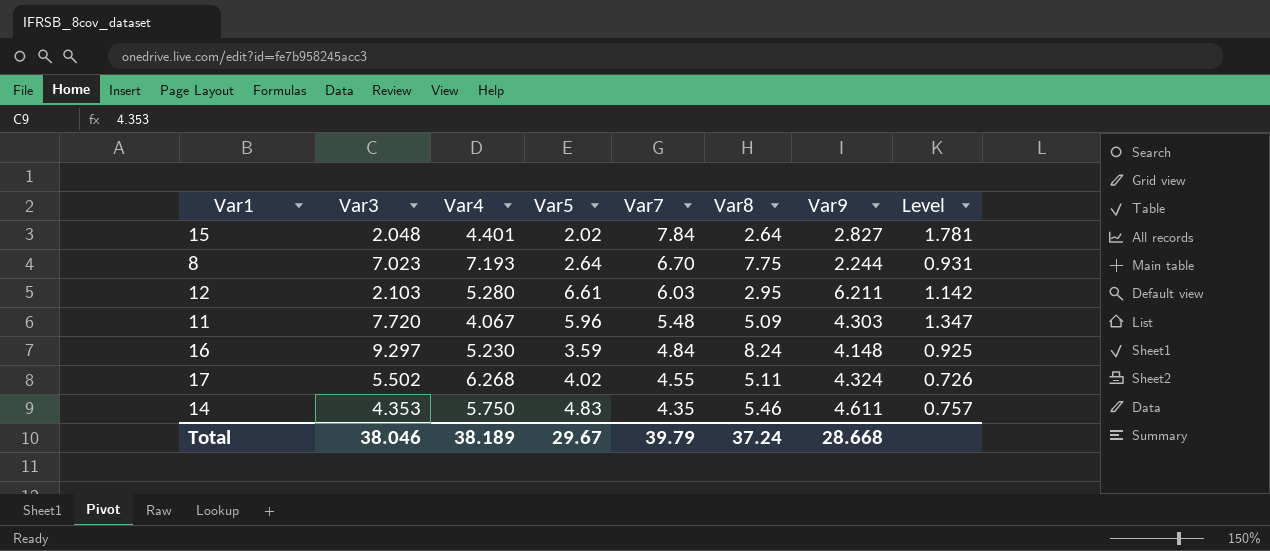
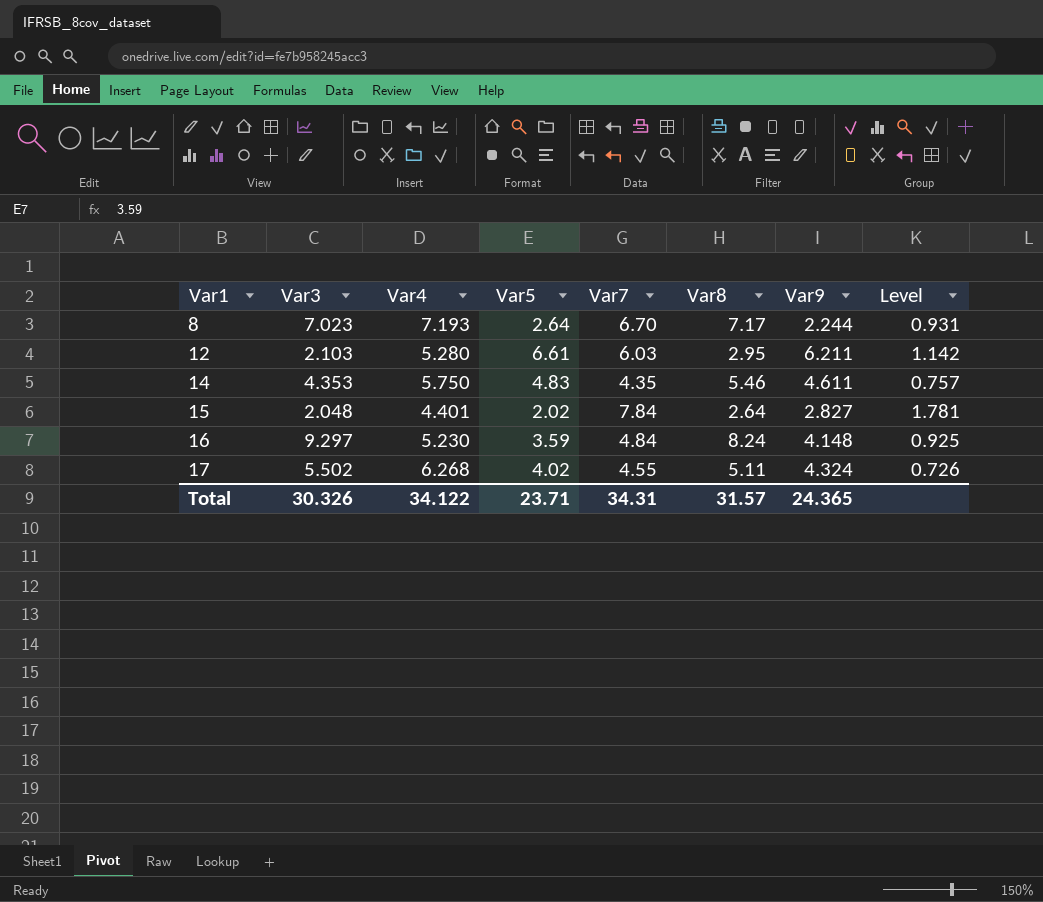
row order: Var7 descending -> Var1 ascending
row 11: 7.720 | 4.067 | 5.96 | 5.48 | 5.09 | 4.303 | 1.347 -> none
8 | Var8: 7.75 -> 7.17
Total | Var3: 38.046 -> 30.326
Total | Var4: 38.189 -> 34.122
Total | Var5: 29.67 -> 23.71
Total | Var7: 39.79 -> 34.31
Total | Var8: 37.24 -> 31.57
Total | Var9: 28.668 -> 24.365

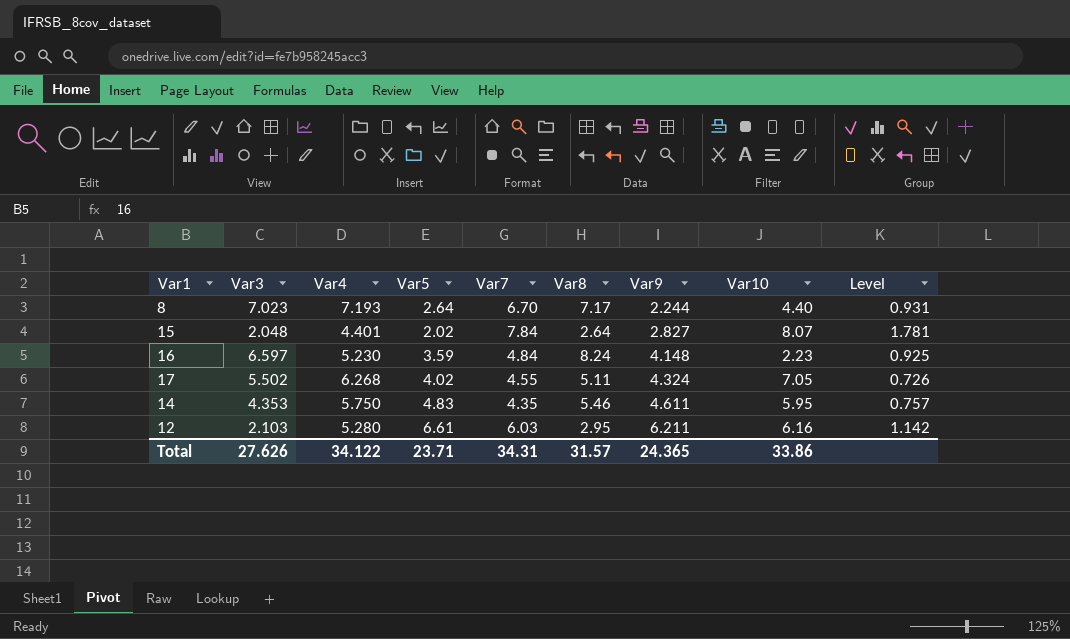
row order: Var1 ascending -> Var9 ascending
column Var10 | position: none -> 8
16 | Var3: 9.297 -> 6.597
Total | Var3: 30.326 -> 27.626

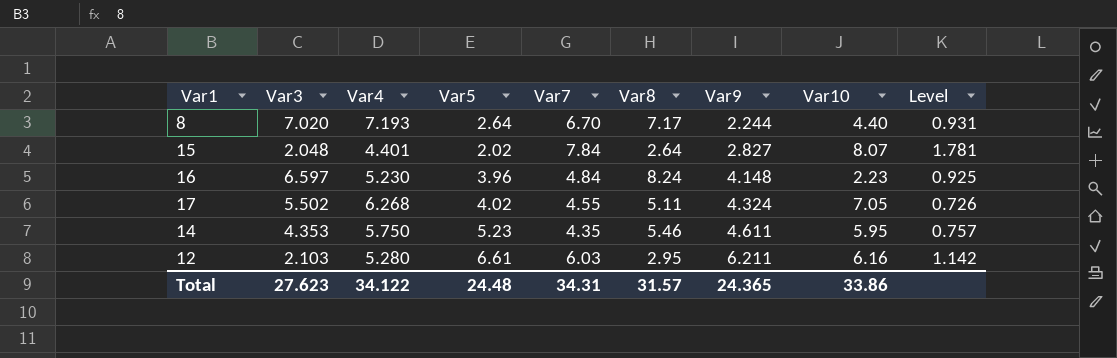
8 | Var3: 7.023 -> 7.020
16 | Var5: 3.59 -> 3.96
14 | Var5: 4.83 -> 5.23
Total | Var3: 27.626 -> 27.623
Total | Var5: 23.71 -> 24.48

